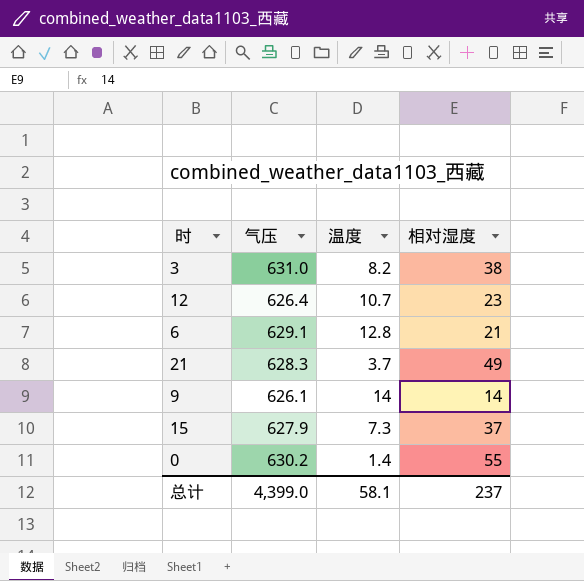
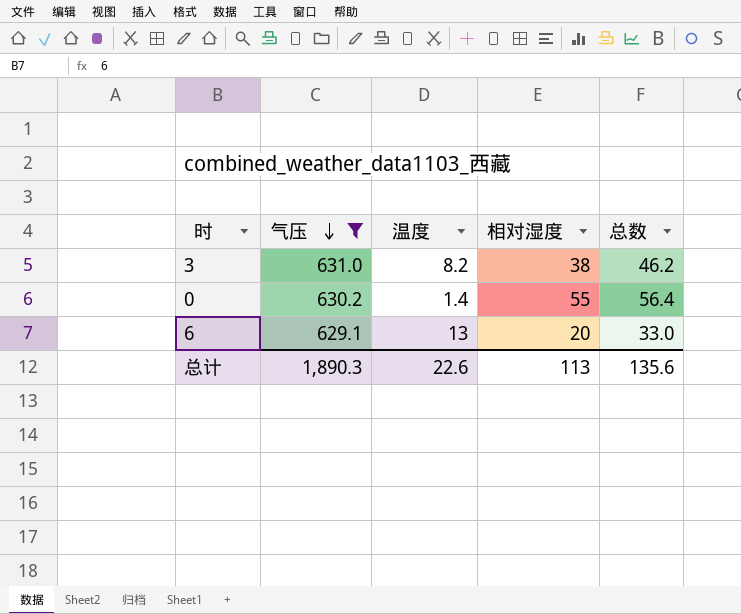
filter: none -> 气压 >= 629.1
row order: none -> 气压 descending
column 总数 | formula: none -> [温度] + [相对湿度]
6 | 温度: 12.8 -> 13
6 | 相对湿度: 21 -> 20
总计 | 气压: 4,399.0 -> 1,890.3
总计 | 温度: 58.1 -> 22.6
总计 | 相对湿度: 237 -> 113

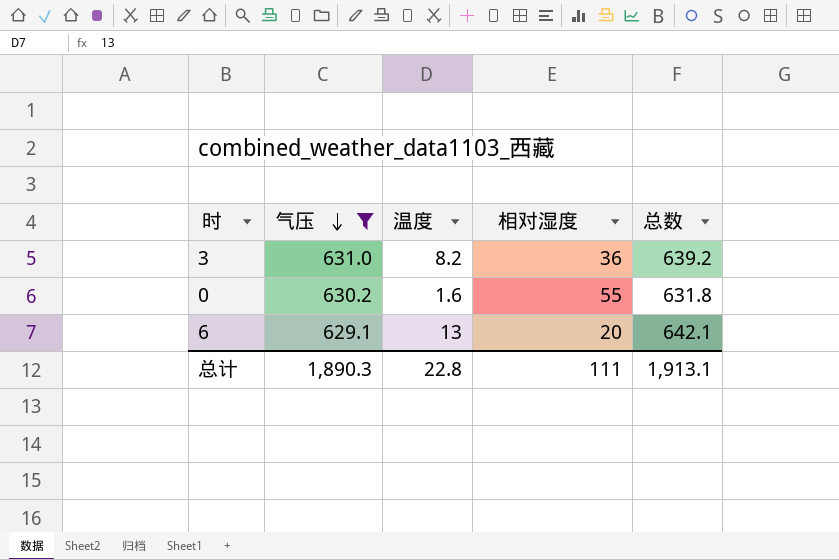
column 总数 | formula: [温度] + [相对湿度] -> [气压] + [温度]
3 | 相对湿度: 38 -> 36
0 | 温度: 1.4 -> 1.6
总计 | 温度: 22.6 -> 22.8
总计 | 相对湿度: 113 -> 111
总计 | 总数: 135.6 -> 1,913.1

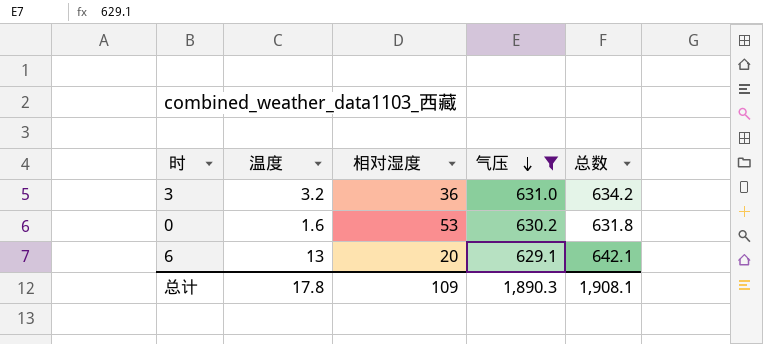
column 气压 | position: 2 -> 4
3 | 温度: 8.2 -> 3.2
3 | 总数: 639.2 -> 634.2
0 | 相对湿度: 55 -> 53
总计 | 温度: 22.8 -> 17.8
总计 | 相对湿度: 111 -> 109
总计 | 总数: 1,913.1 -> 1,908.1

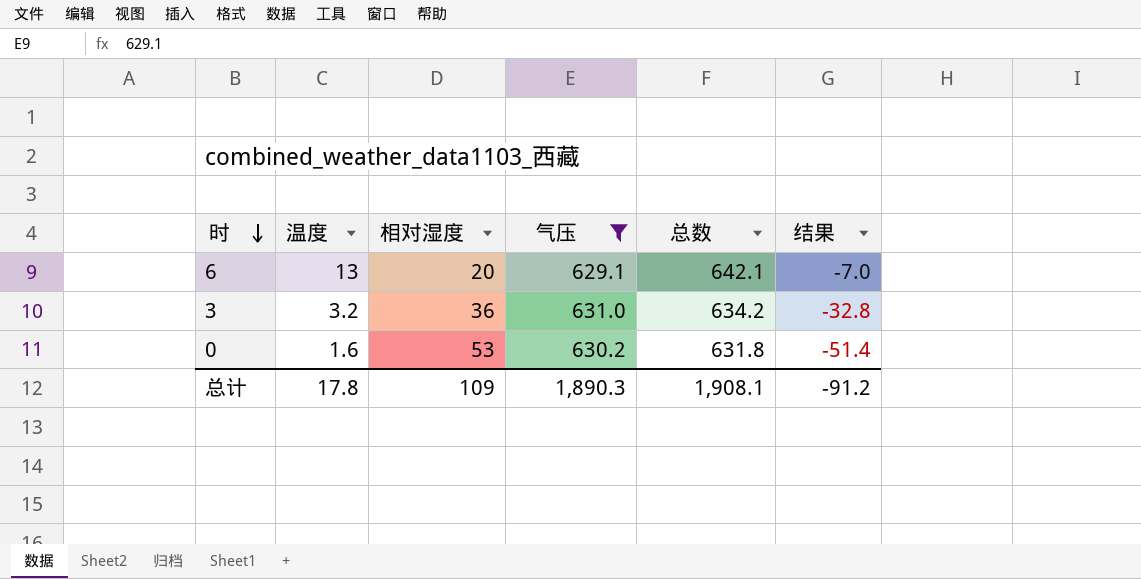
row order: 气压 descending -> 时 descending
column 结果 | formula: none -> [温度] - [相对湿度]

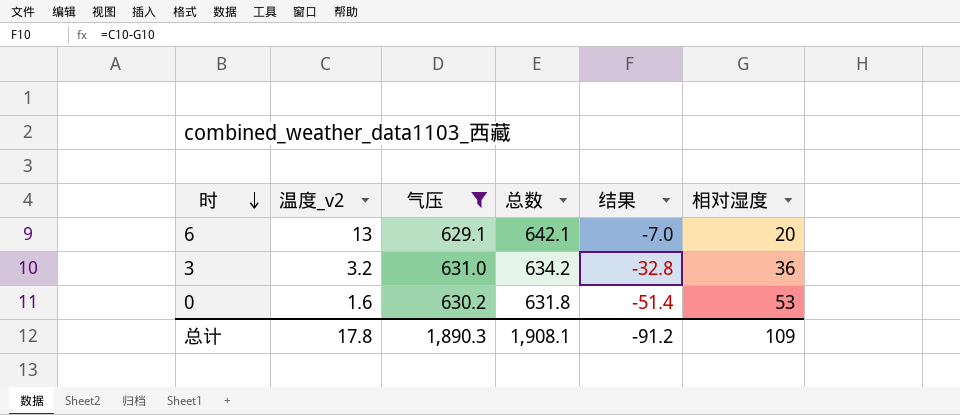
column name: 温度 -> 温度_v2
column 相对湿度 | position: 3 -> 6

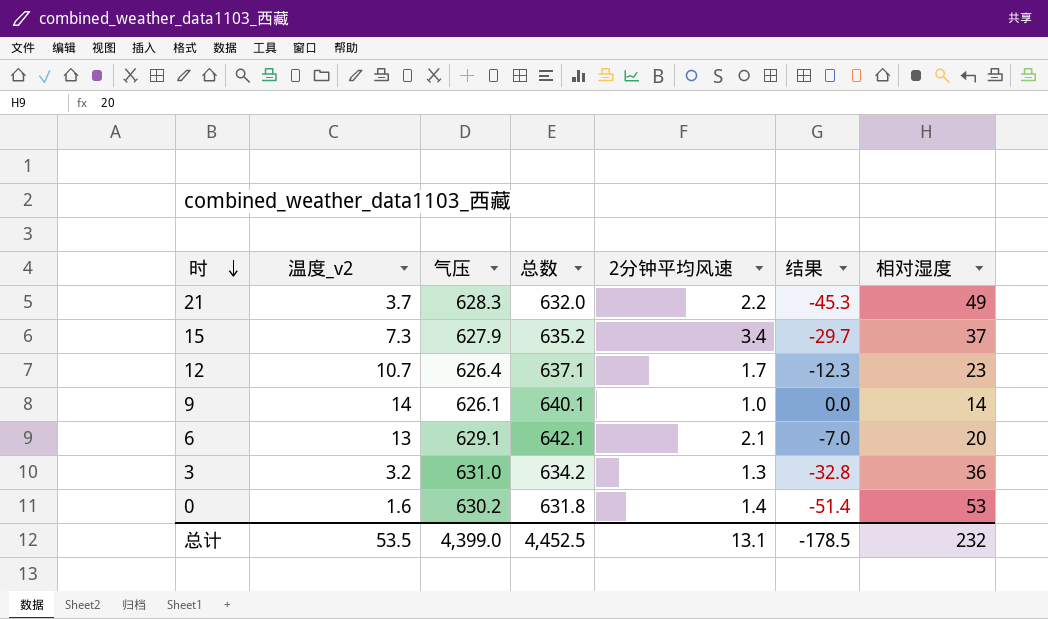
filter: 气压 >= 629.1 -> none
column 2分钟平均风速 | position: none -> 5
总计 | 温度_v2: 17.8 -> 53.5
总计 | 气压: 1,890.3 -> 4,399.0
总计 | 总数: 1,908.1 -> 4,452.5
总计 | 结果: -91.2 -> -178.5
总计 | 相对湿度: 109 -> 232

